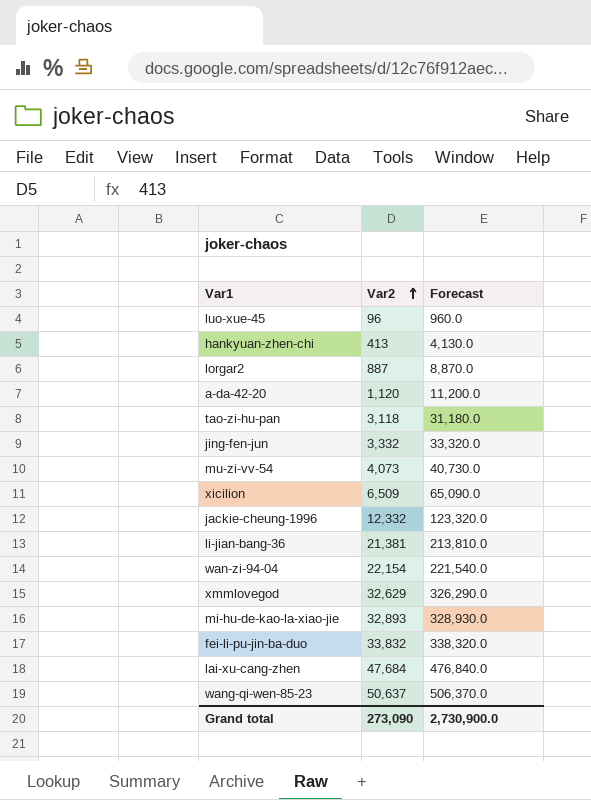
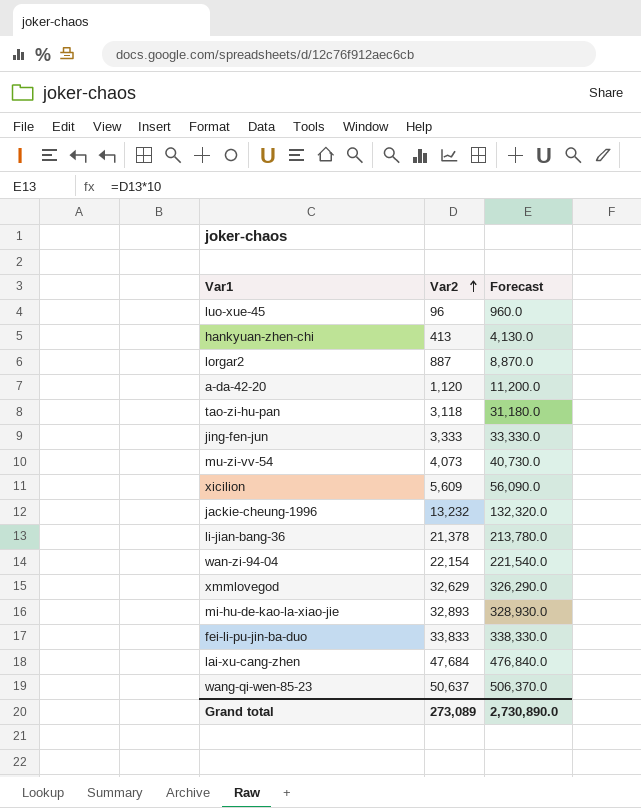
jing-fen-jun | Var2: 3,332 -> 3,333
jing-fen-jun | Forecast: 33,320.0 -> 33,330.0
xicilion | Var2: 6,509 -> 5,609
xicilion | Forecast: 65,090.0 -> 56,090.0
jackie-cheung-1996 | Var2: 12,332 -> 13,232
jackie-cheung-1996 | Forecast: 123,320.0 -> 132,320.0
li-jian-bang-36 | Var2: 21,381 -> 21,378
li-jian-bang-36 | Forecast: 213,810.0 -> 213,780.0
fei-li-pu-jin-ba-duo | Var2: 33,832 -> 33,833
fei-li-pu-jin-ba-duo | Forecast: 338,320.0 -> 338,330.0
Grand total | Var2: 273,090 -> 273,089
Grand total | Forecast: 2,730,900.0 -> 2,730,890.0

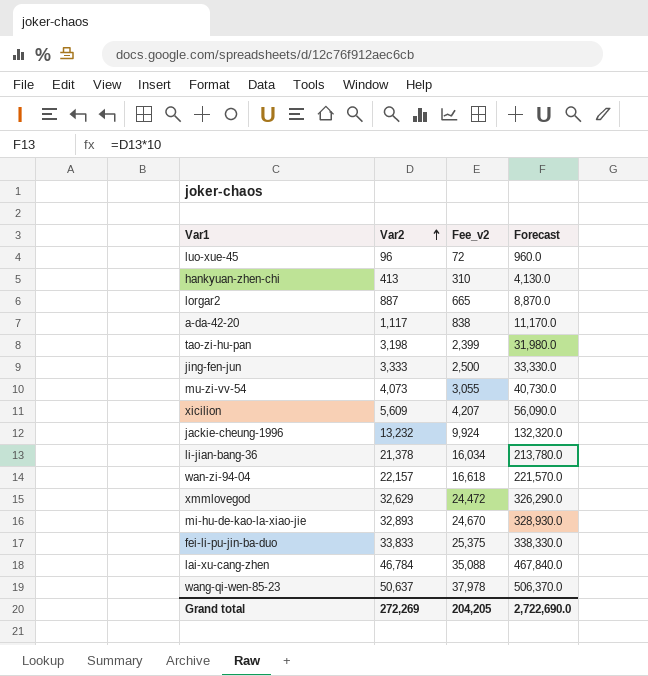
column Fee_v2 | formula: none -> [Var2] * 0.75
a-da-42-20 | Var2: 1,120 -> 1,117
a-da-42-20 | Forecast: 11,200.0 -> 11,170.0
tao-zi-hu-pan | Var2: 3,118 -> 3,198
tao-zi-hu-pan | Forecast: 31,180.0 -> 31,980.0
wan-zi-94-04 | Var2: 22,154 -> 22,157
wan-zi-94-04 | Forecast: 221,540.0 -> 221,570.0
lai-xu-cang-zhen | Var2: 47,684 -> 46,784
lai-xu-cang-zhen | Forecast: 476,840.0 -> 467,840.0
Grand total | Var2: 273,089 -> 272,269
Grand total | Forecast: 2,730,890.0 -> 2,722,690.0

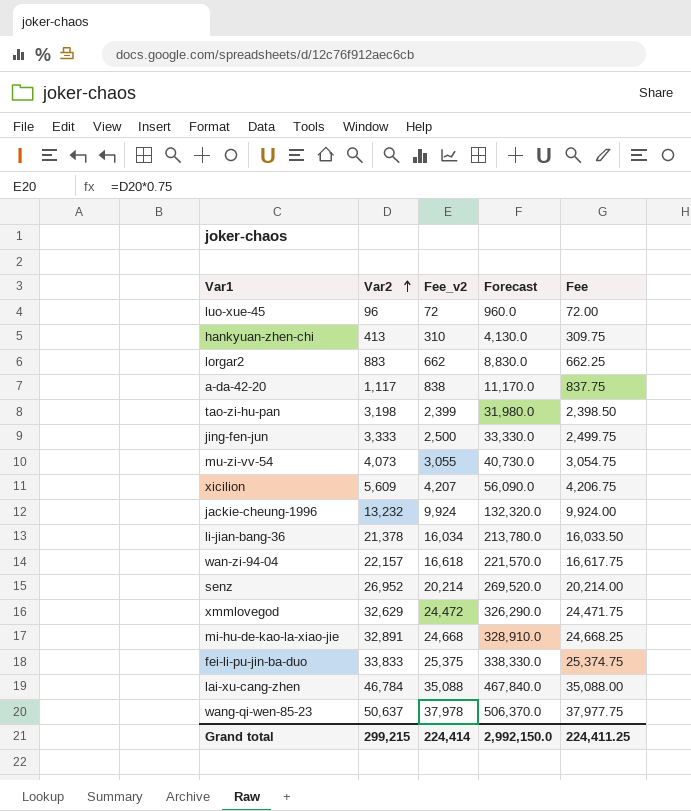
column Fee | formula: none -> [Var2] * 0.75
lorgar2 | Var2: 887 -> 883
lorgar2 | Fee_v2: 665 -> 662
lorgar2 | Forecast: 8,870.0 -> 8,830.0
row senz: none -> 26,952 | 20,214 | 269,520.0 | 20,214.00
mi-hu-de-kao-la-xiao-jie | Var2: 32,893 -> 32,891
mi-hu-de-kao-la-xiao-jie | Fee_v2: 24,670 -> 24,668
mi-hu-de-kao-la-xiao-jie | Forecast: 328,930.0 -> 328,910.0
Grand total | Var2: 272,269 -> 299,215
Grand total | Fee_v2: 204,205 -> 224,414
Grand total | Forecast: 2,722,690.0 -> 2,992,150.0

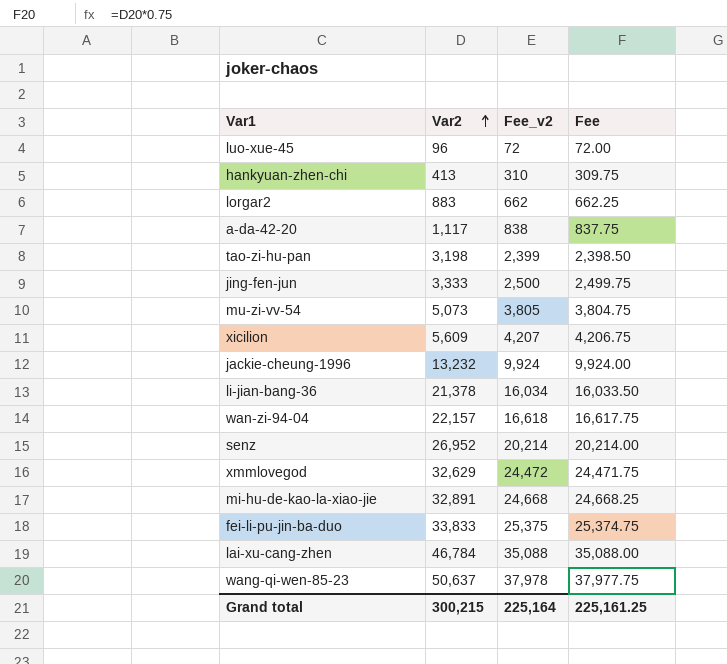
column Forecast | formula: [Var2] * 10 -> none
mu-zi-vv-54 | Var2: 4,073 -> 5,073
mu-zi-vv-54 | Fee_v2: 3,055 -> 3,805
mu-zi-vv-54 | Fee: 3,054.75 -> 3,804.75
Grand total | Var2: 299,215 -> 300,215
Grand total | Fee_v2: 224,414 -> 225,164
Grand total | Fee: 224,411.25 -> 225,161.25

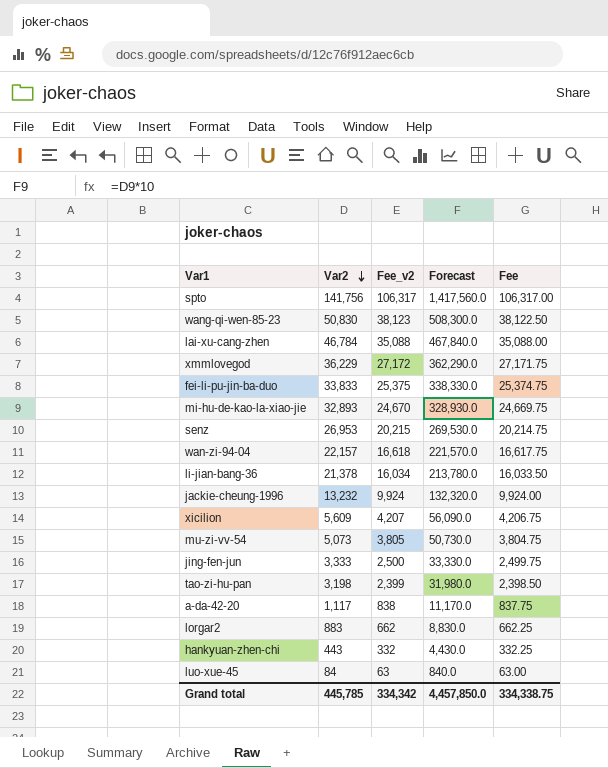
row order: Var2 ascending -> Var2 descending
column Forecast | formula: none -> [Var2] * 10
row spto: none -> 141,756 | 106,317 | 1,417,560.0 | 106,317.00
wang-qi-wen-85-23 | Var2: 50,637 -> 50,830
wang-qi-wen-85-23 | Fee_v2: 37,978 -> 38,123
wang-qi-wen-85-23 | Fee: 37,977.75 -> 38,122.50
xmmlovegod | Var2: 32,629 -> 36,229
xmmlovegod | Fee_v2: 24,472 -> 27,172
xmmlovegod | Fee: 24,471.75 -> 27,171.75
mi-hu-de-kao-la-xiao-jie | Var2: 32,891 -> 32,893
mi-hu-de-kao-la-xiao-jie | Fee_v2: 24,668 -> 24,670
mi-hu-de-kao-la-xiao-jie | Fee: 24,668.25 -> 24,669.75
senz | Var2: 26,952 -> 26,953
senz | Fee_v2: 20,214 -> 20,215
senz | Fee: 20,214.00 -> 20,214.75
hankyuan-zhen-chi | Var2: 413 -> 443
hankyuan-zhen-chi | Fee_v2: 310 -> 332
hankyuan-zhen-chi | Fee: 309.75 -> 332.25
luo-xue-45 | Var2: 96 -> 84
luo-xue-45 | Fee_v2: 72 -> 63
luo-xue-45 | Fee: 72.00 -> 63.00
Grand total | Var2: 300,215 -> 445,785
Grand total | Fee_v2: 225,164 -> 334,342
Grand total | Fee: 225,161.25 -> 334,338.75

